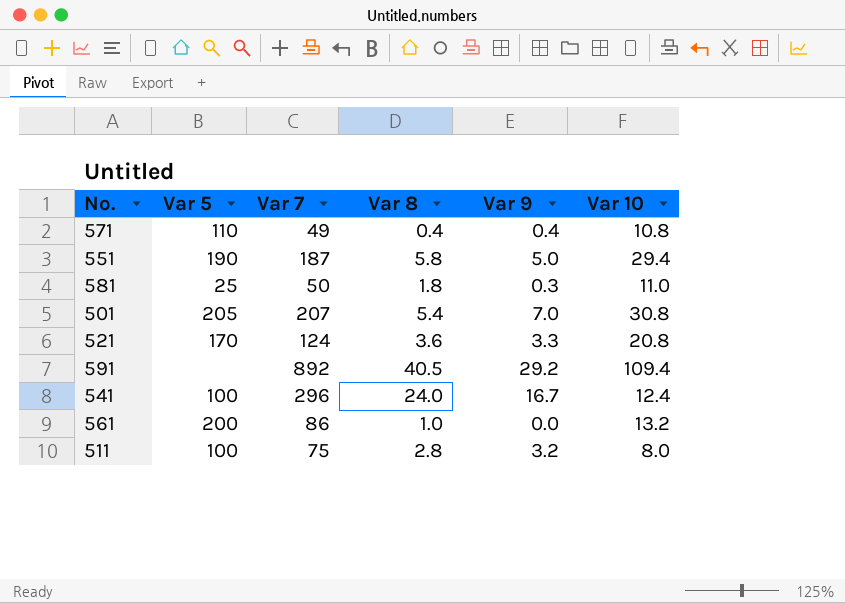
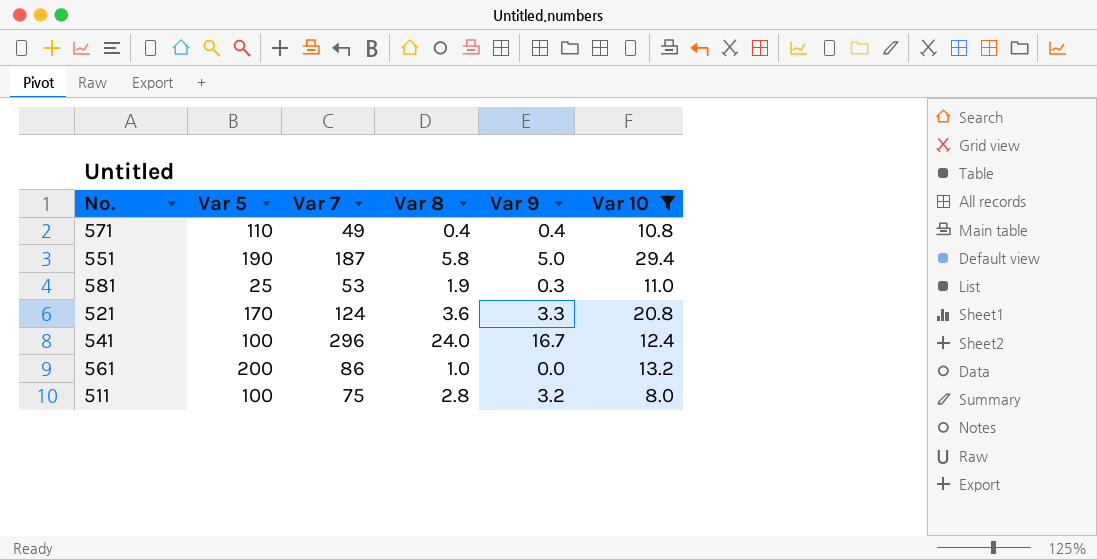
filter: none -> Var 10 <= 29.4
581 | Var 7: 50 -> 53
581 | Var 8: 1.8 -> 1.9

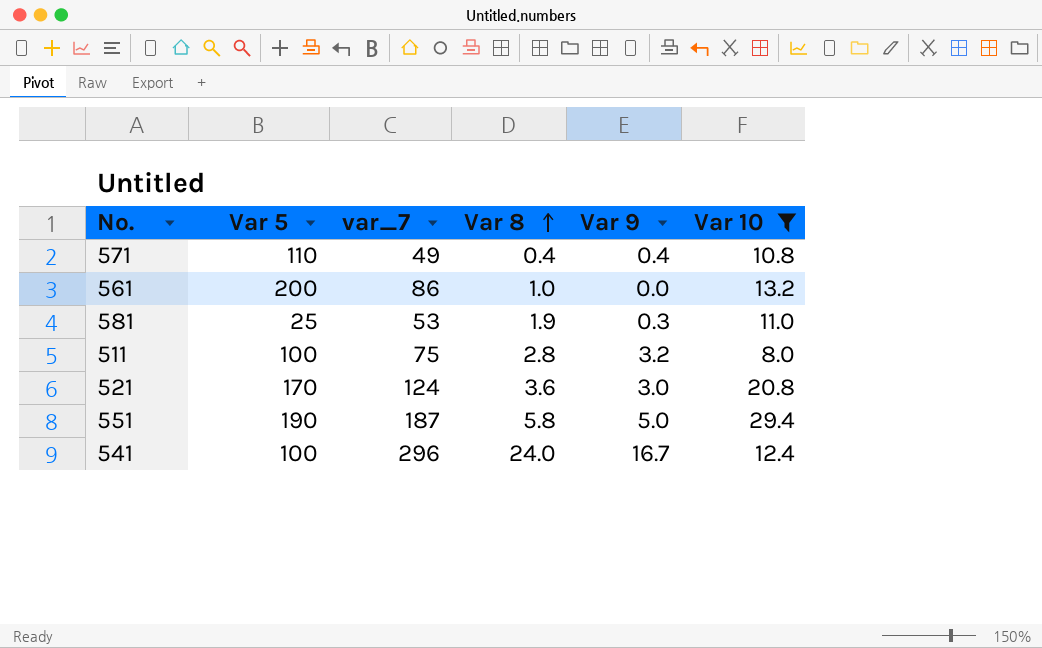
row order: none -> Var 8 ascending
column name: Var 7 -> var_7
521 | Var 9: 3.3 -> 3.0

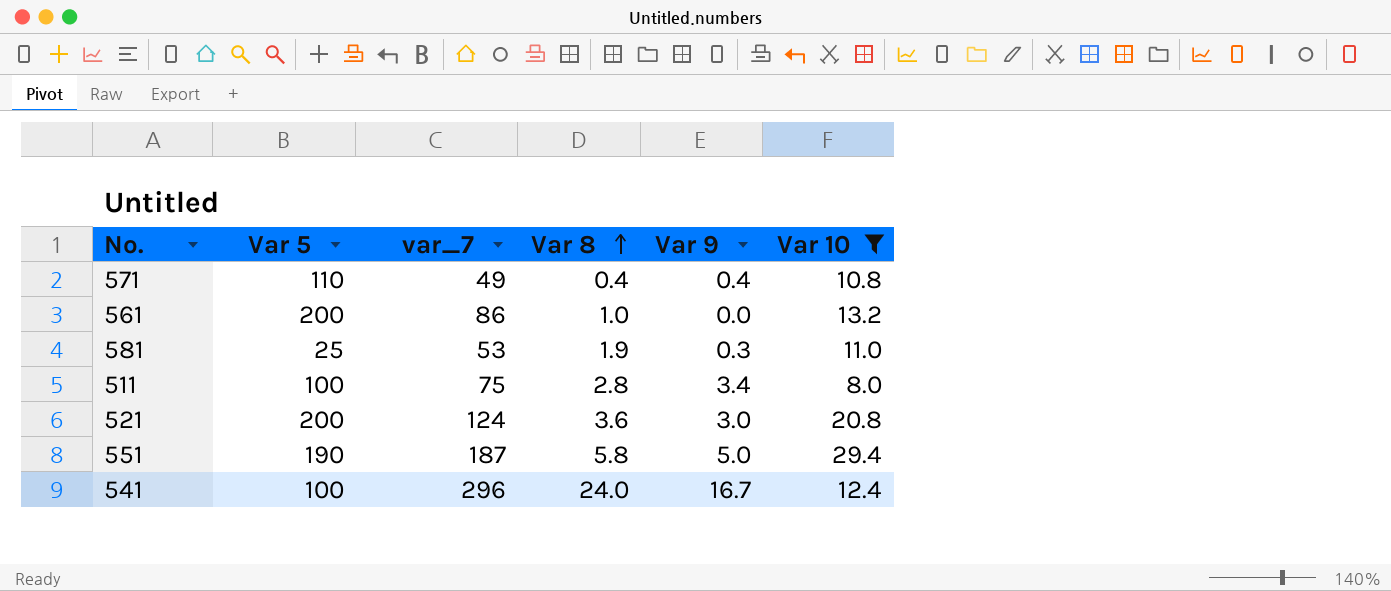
511 | Var 9: 3.2 -> 3.4
521 | Var 5: 170 -> 200

